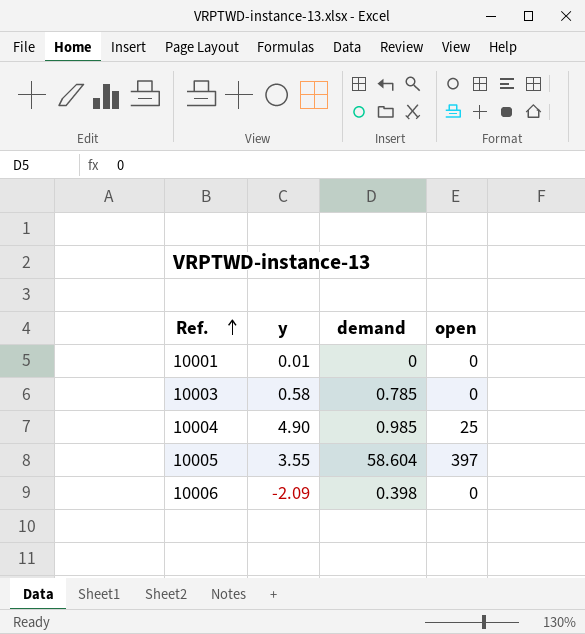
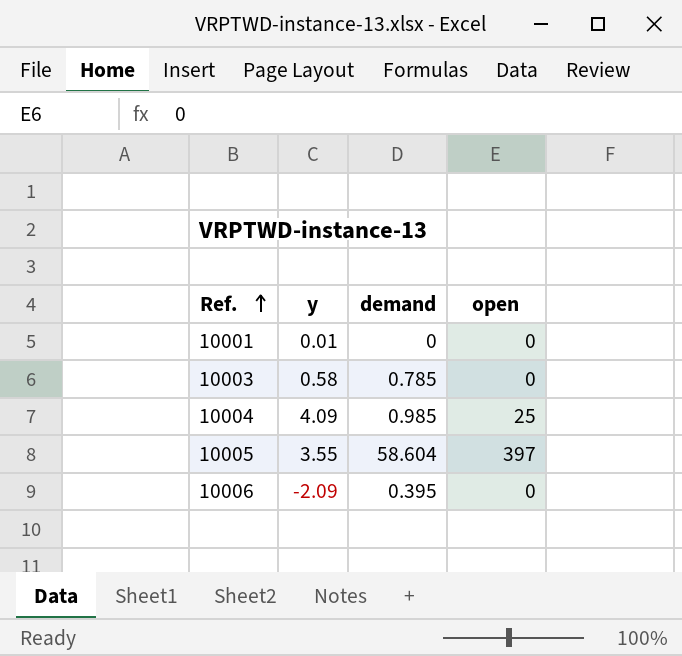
10004 | y: 4.90 -> 4.09
10006 | demand: 0.398 -> 0.395

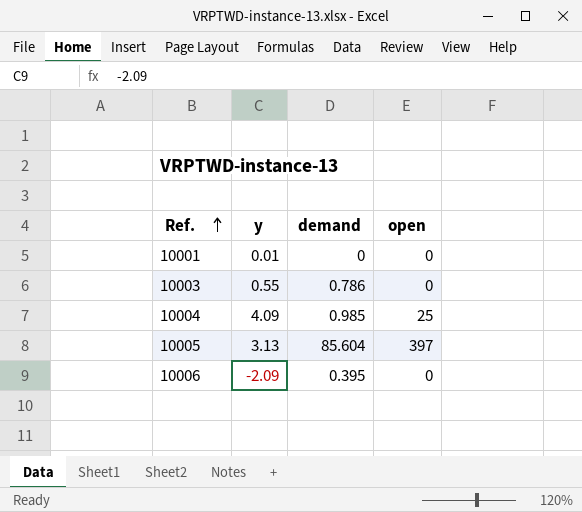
10003 | y: 0.58 -> 0.55
10003 | demand: 0.785 -> 0.786
10005 | y: 3.55 -> 3.13
10005 | demand: 58.604 -> 85.604

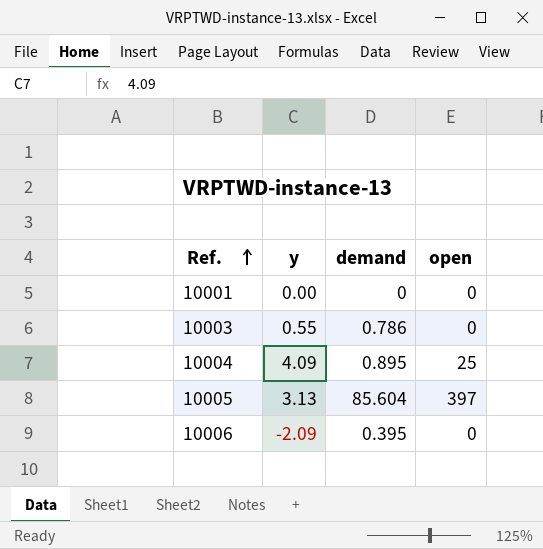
10001 | y: 0.01 -> 0.00
10004 | demand: 0.985 -> 0.895

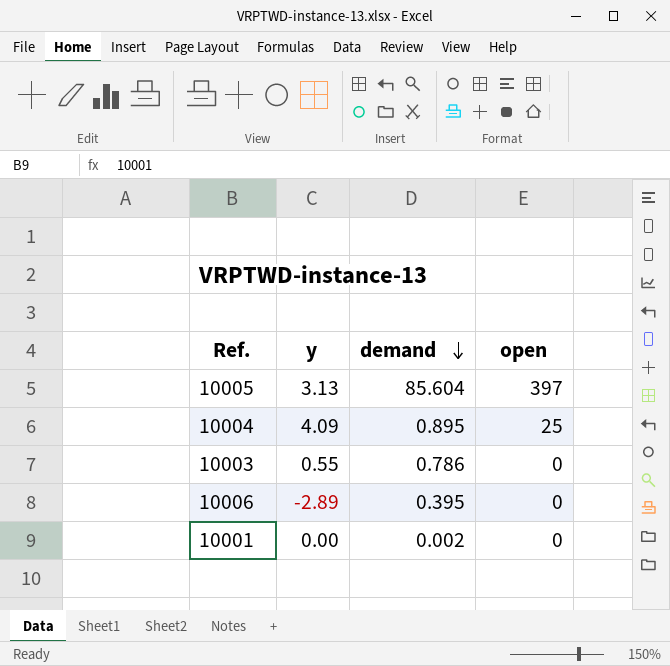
row order: Ref. ascending -> demand descending
10006 | y: -2.09 -> -2.89
10001 | demand: 0 -> 0.002

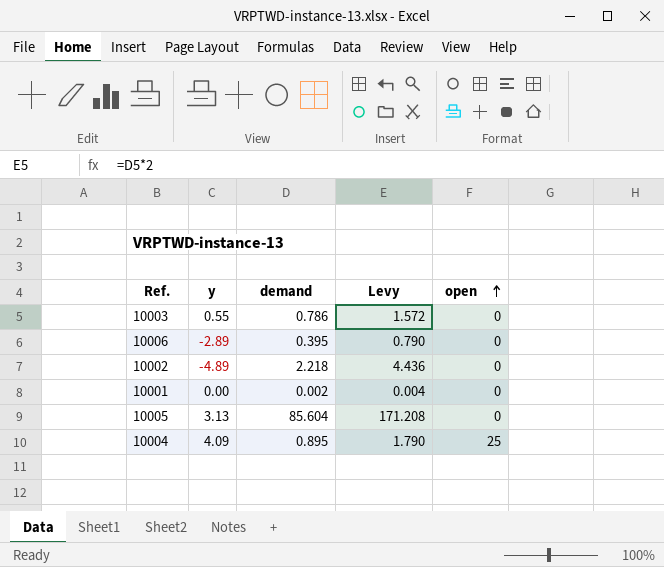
row order: demand descending -> open ascending
column Levy | formula: none -> [demand] * 2
row 10002: none -> -4.89 | 2.218 | 4.436 | 0
10005 | open: 397 -> 0

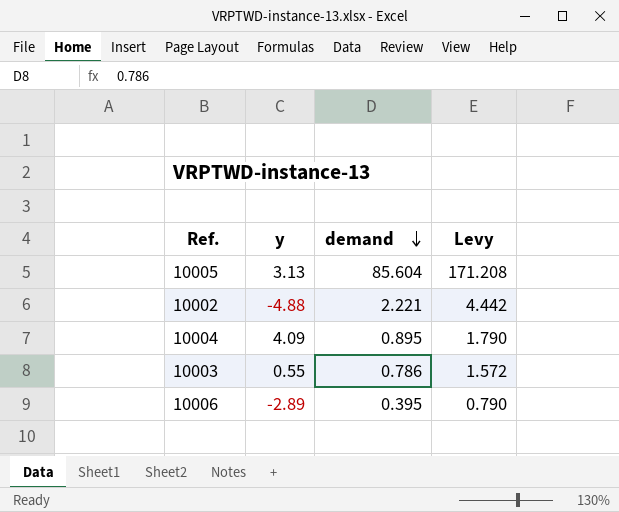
row order: open ascending -> demand descending
column open | position: 5 -> none
row 10001: 0.00 | 0.002 | 0.004 | 0 -> none
10002 | y: -4.89 -> -4.88
10002 | demand: 2.218 -> 2.221
10002 | Levy: 4.436 -> 4.442

